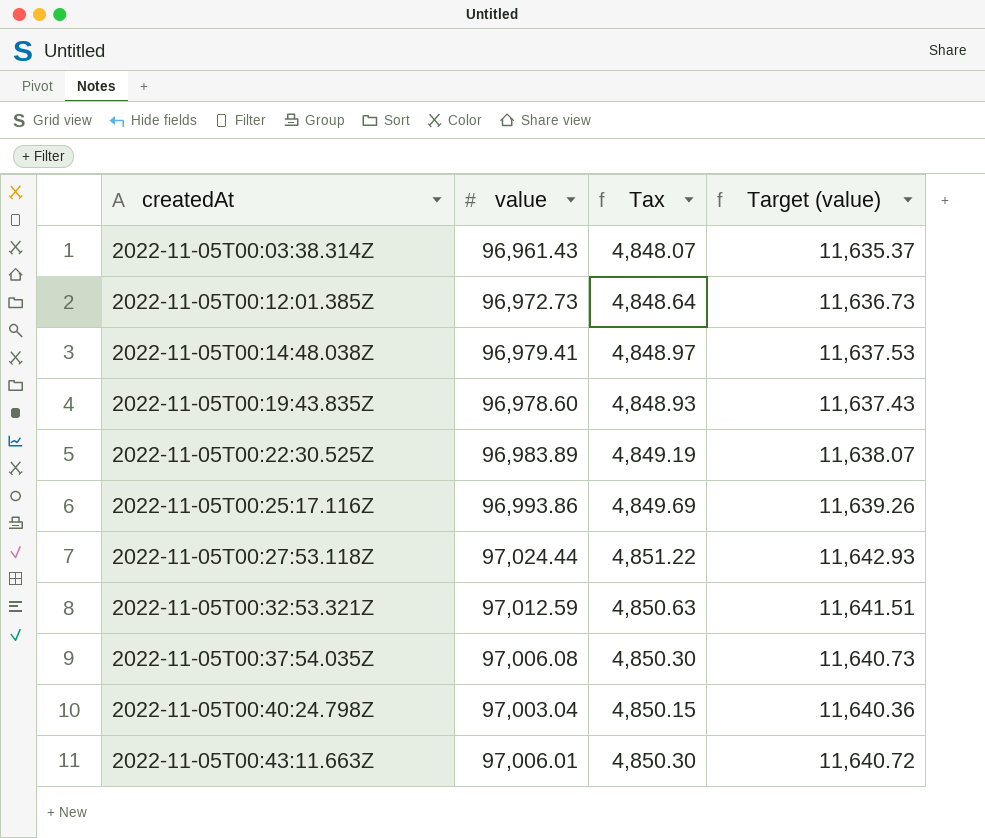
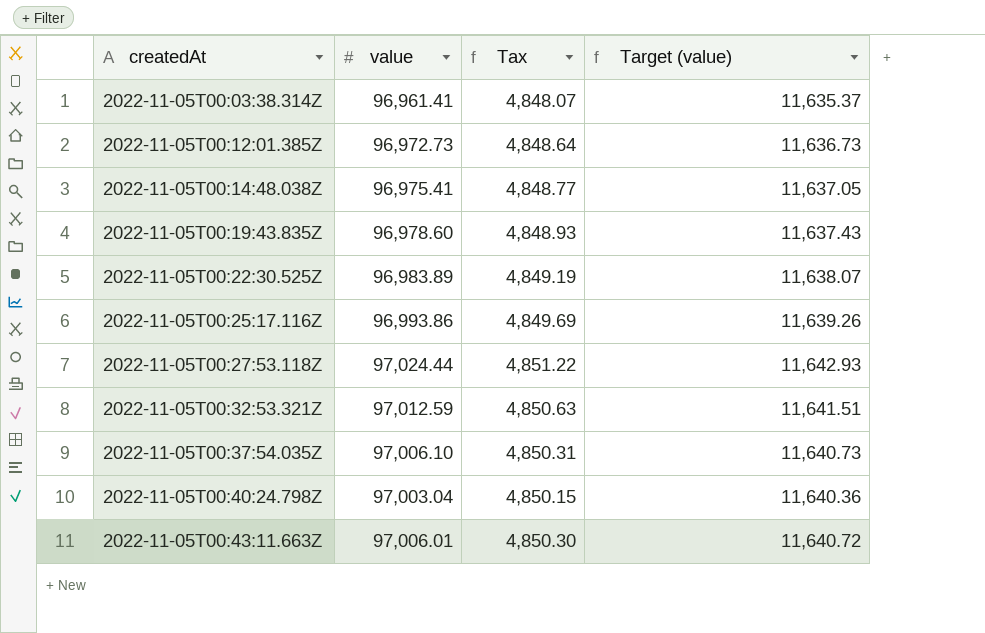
2022-11-05T00:03:38.314Z | value: 96,961.43 -> 96,961.41
2022-11-05T00:14:48.038Z | value: 96,979.41 -> 96,975.41
2022-11-05T00:14:48.038Z | Tax: 4,848.97 -> 4,848.77
2022-11-05T00:14:48.038Z | Target (value): 11,637.53 -> 11,637.05
2022-11-05T00:37:54.035Z | value: 97,006.08 -> 97,006.10
2022-11-05T00:37:54.035Z | Tax: 4,850.30 -> 4,850.31

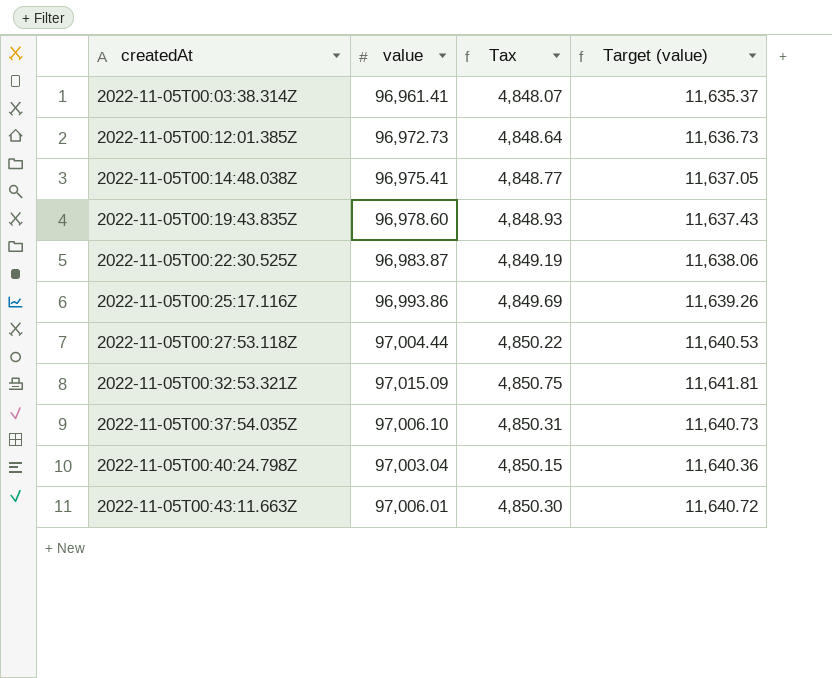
2022-11-05T00:22:30.525Z | value: 96,983.89 -> 96,983.87
2022-11-05T00:22:30.525Z | Target (value): 11,638.07 -> 11,638.06
2022-11-05T00:27:53.118Z | value: 97,024.44 -> 97,004.44
2022-11-05T00:27:53.118Z | Tax: 4,851.22 -> 4,850.22
2022-11-05T00:27:53.118Z | Target (value): 11,642.93 -> 11,640.53
2022-11-05T00:32:53.321Z | value: 97,012.59 -> 97,015.09
2022-11-05T00:32:53.321Z | Tax: 4,850.63 -> 4,850.75
2022-11-05T00:32:53.321Z | Target (value): 11,641.51 -> 11,641.81

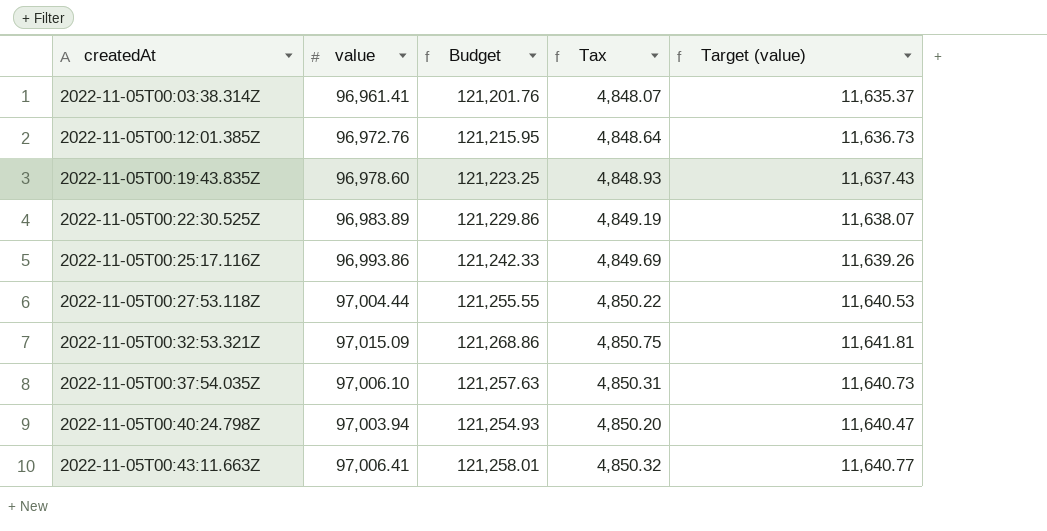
column Budget | formula: none -> [value] * 1.25
row 2022-11-05T00:14:48.038Z: 96,975.41 | 4,848.77 | 11,637.05 -> none
2022-11-05T00:12:01.385Z | value: 96,972.73 -> 96,972.76
2022-11-05T00:22:30.525Z | value: 96,983.87 -> 96,983.89
2022-11-05T00:22:30.525Z | Target (value): 11,638.06 -> 11,638.07
2022-11-05T00:40:24.798Z | value: 97,003.04 -> 97,003.94
2022-11-05T00:40:24.798Z | Tax: 4,850.15 -> 4,850.20
2022-11-05T00:40:24.798Z | Target (value): 11,640.36 -> 11,640.47
2022-11-05T00:43:11.663Z | value: 97,006.01 -> 97,006.41
2022-11-05T00:43:11.663Z | Tax: 4,850.30 -> 4,850.32
2022-11-05T00:43:11.663Z | Target (value): 11,640.72 -> 11,640.77

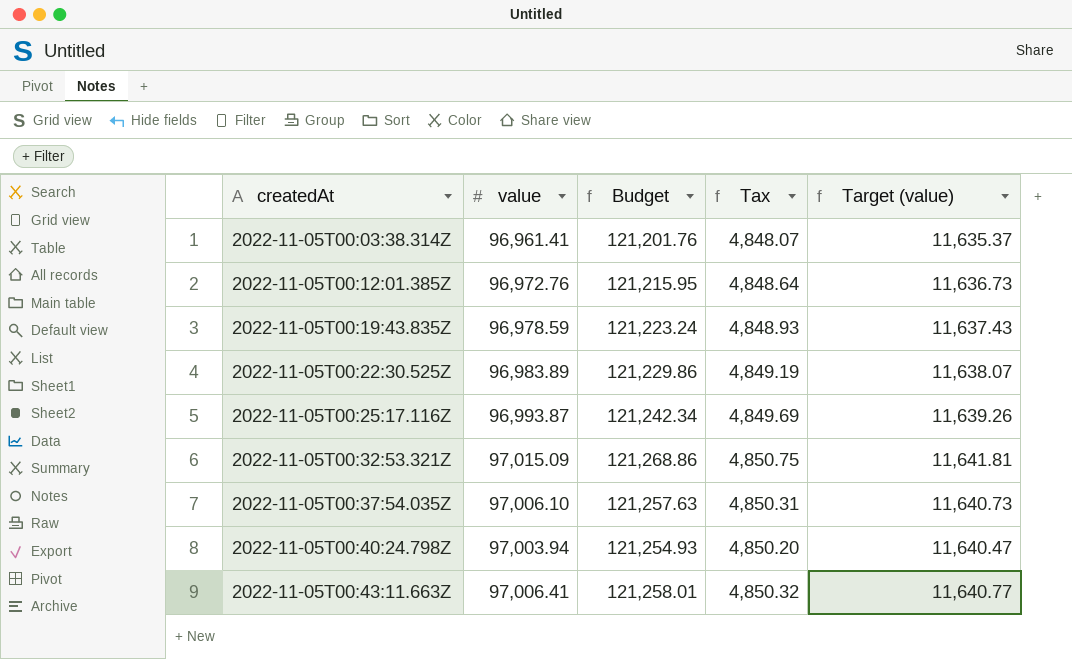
row 2022-11-05T00:27:53.118Z: 97,004.44 | 121,255.55 | 4,850.22 | 11,640.53 -> none
2022-11-05T00:19:43.835Z | value: 96,978.60 -> 96,978.59
2022-11-05T00:19:43.835Z | Budget: 121,223.25 -> 121,223.24
2022-11-05T00:25:17.116Z | value: 96,993.86 -> 96,993.87
2022-11-05T00:25:17.116Z | Budget: 121,242.33 -> 121,242.34

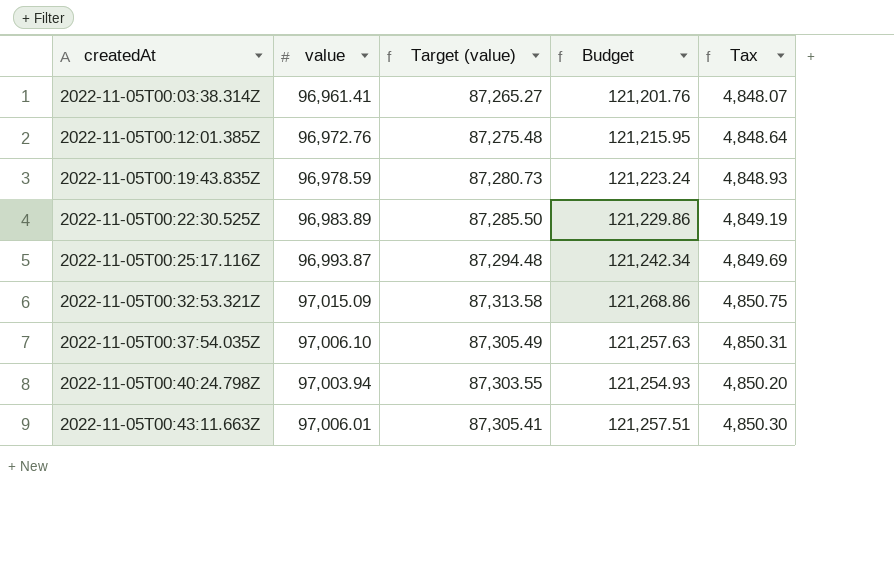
column Target (value) | formula: [value] * 0.12 -> [value] * 0.9
column Target (value) | position: 5 -> 3
2022-11-05T00:43:11.663Z | value: 97,006.41 -> 97,006.01
2022-11-05T00:43:11.663Z | Budget: 121,258.01 -> 121,257.51
2022-11-05T00:43:11.663Z | Tax: 4,850.32 -> 4,850.30

